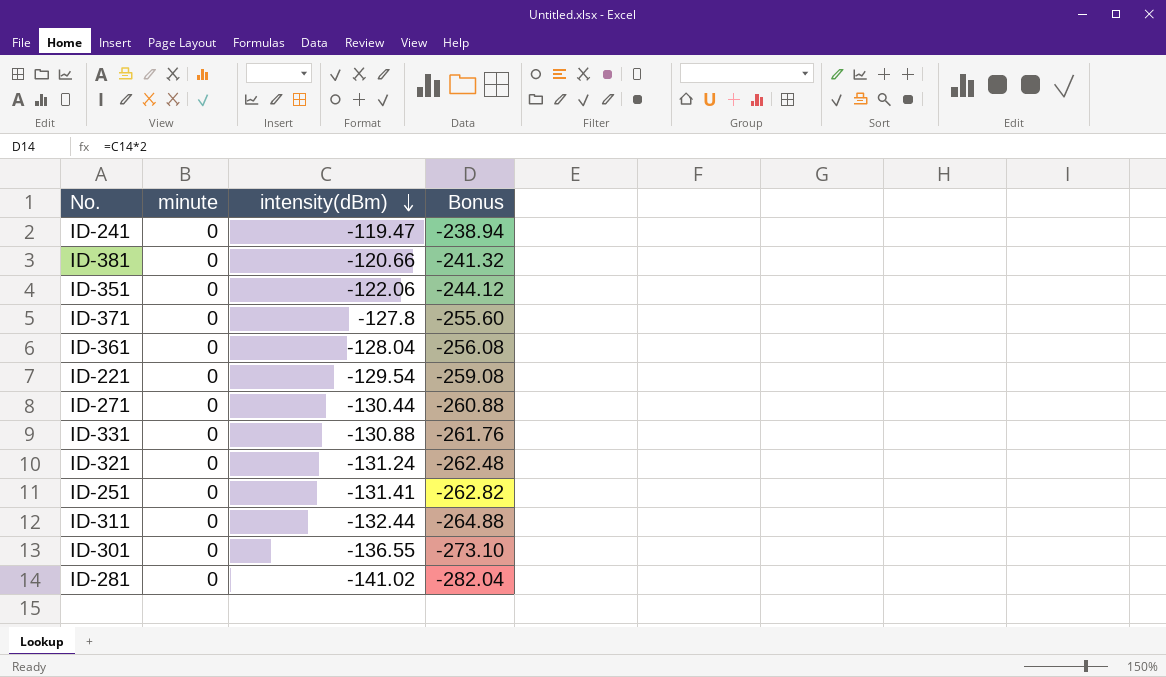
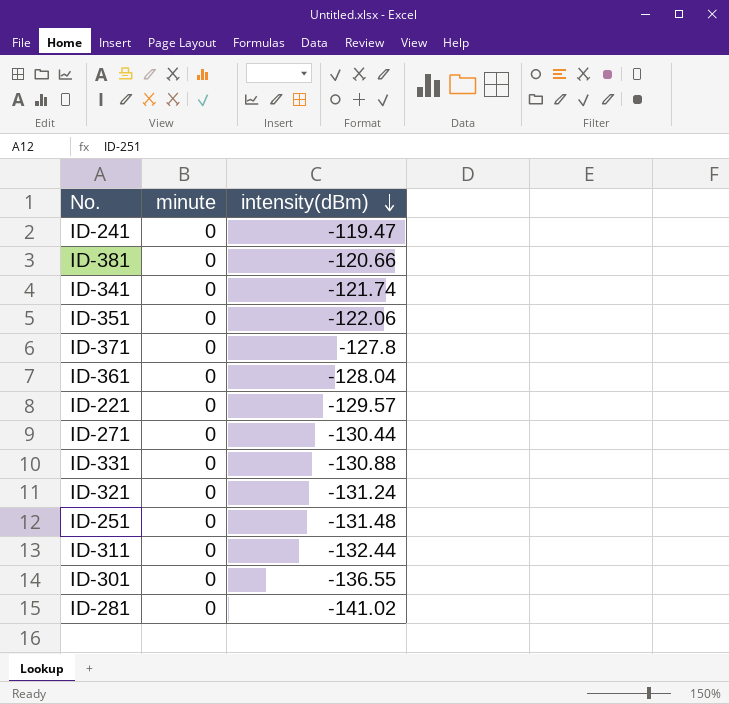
column Bonus | formula: [intensity(dBm)] * 2 -> none
row ID-341: none -> 0 | -121.74
ID-221 | intensity(dBm): -129.54 -> -129.57
ID-251 | intensity(dBm): -131.41 -> -131.48

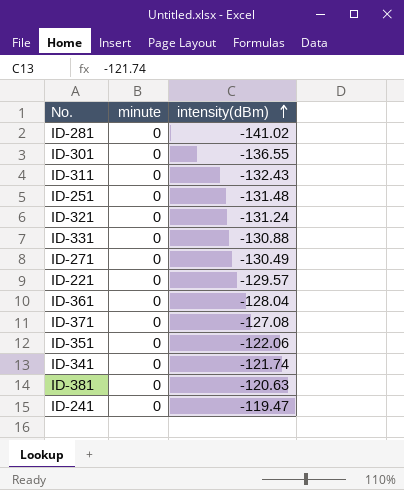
row order: intensity(dBm) descending -> intensity(dBm) ascending
ID-311 | intensity(dBm): -132.44 -> -132.43
ID-271 | intensity(dBm): -130.44 -> -130.49
ID-371 | intensity(dBm): -127.8 -> -127.08
ID-381 | intensity(dBm): -120.66 -> -120.63

